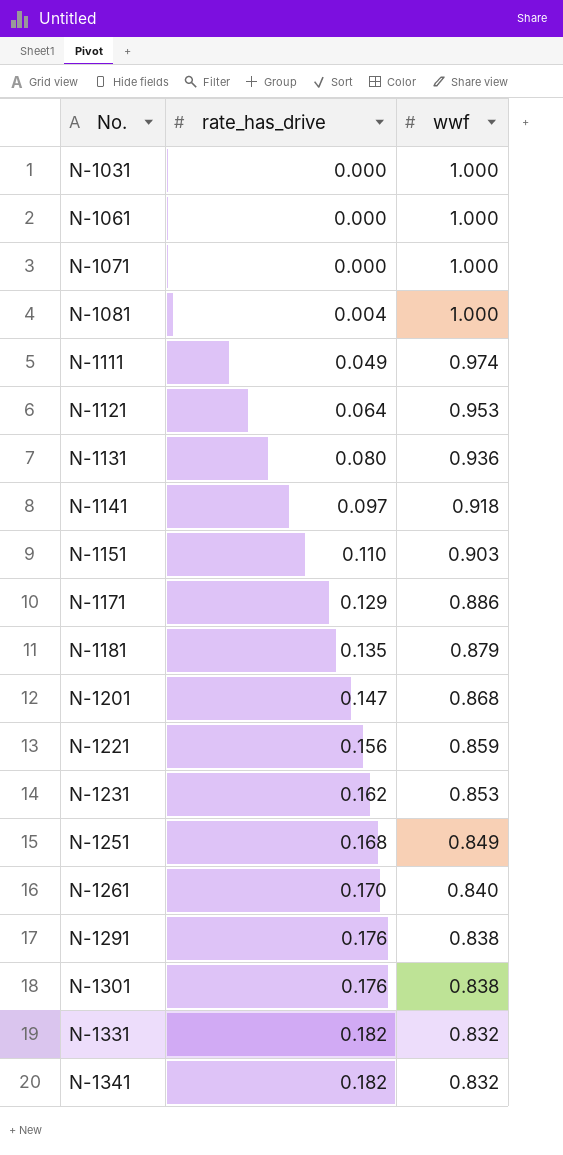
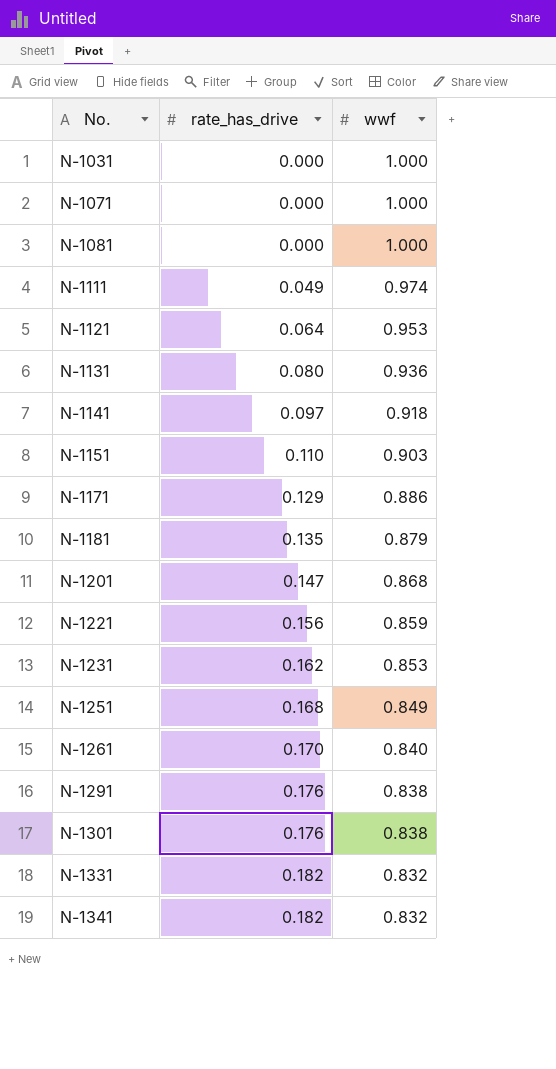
row N-1061: 0.000 | 1.000 -> none
N-1081 | rate_has_drive: 0.004 -> 0.000

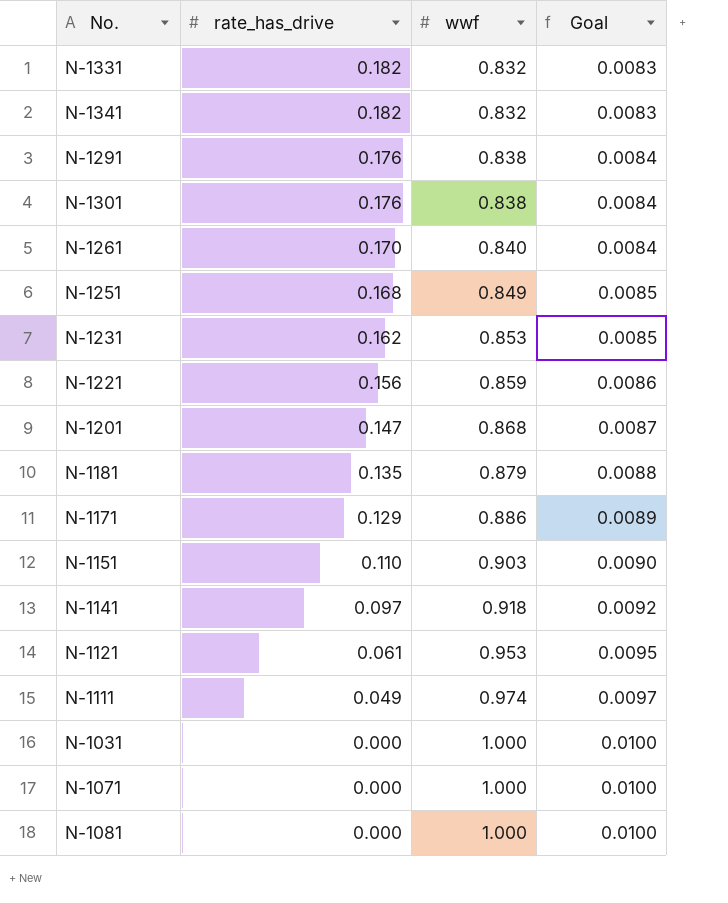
row order: No. ascending -> rate_has_drive descending
column Goal | formula: none -> [wwf] * 0.01
row N-1131: 0.080 | 0.936 -> none
N-1121 | rate_has_drive: 0.064 -> 0.061

